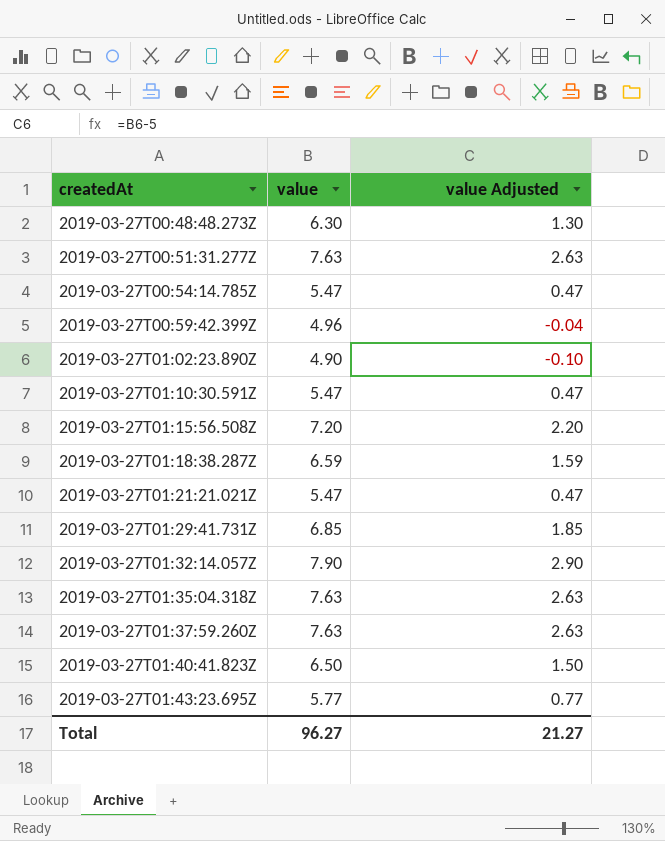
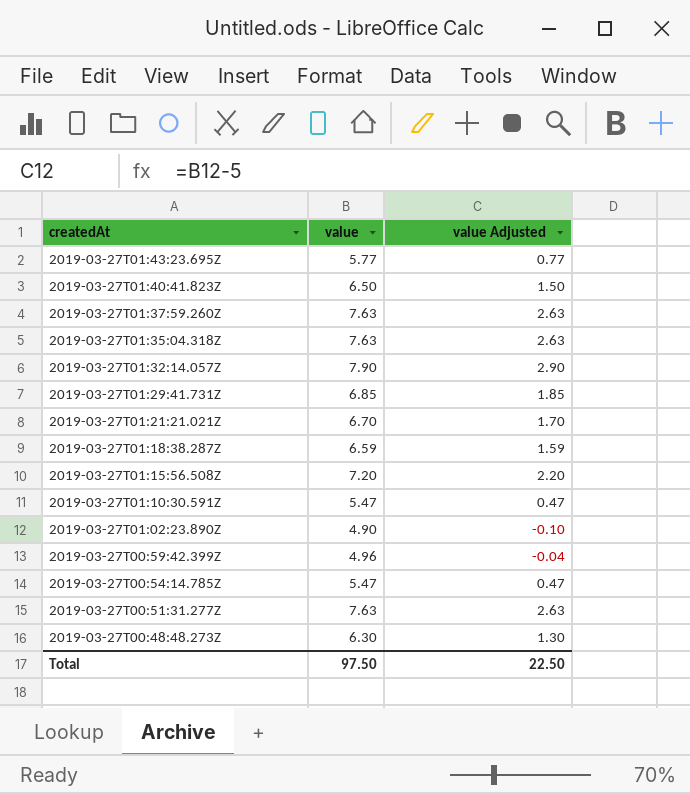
row order: createdAt ascending -> createdAt descending
2019-03-27T01:21:21.021Z | value: 5.47 -> 6.70
2019-03-27T01:21:21.021Z | value Adjusted: 0.47 -> 1.70
Total | value: 96.27 -> 97.50
Total | value Adjusted: 21.27 -> 22.50

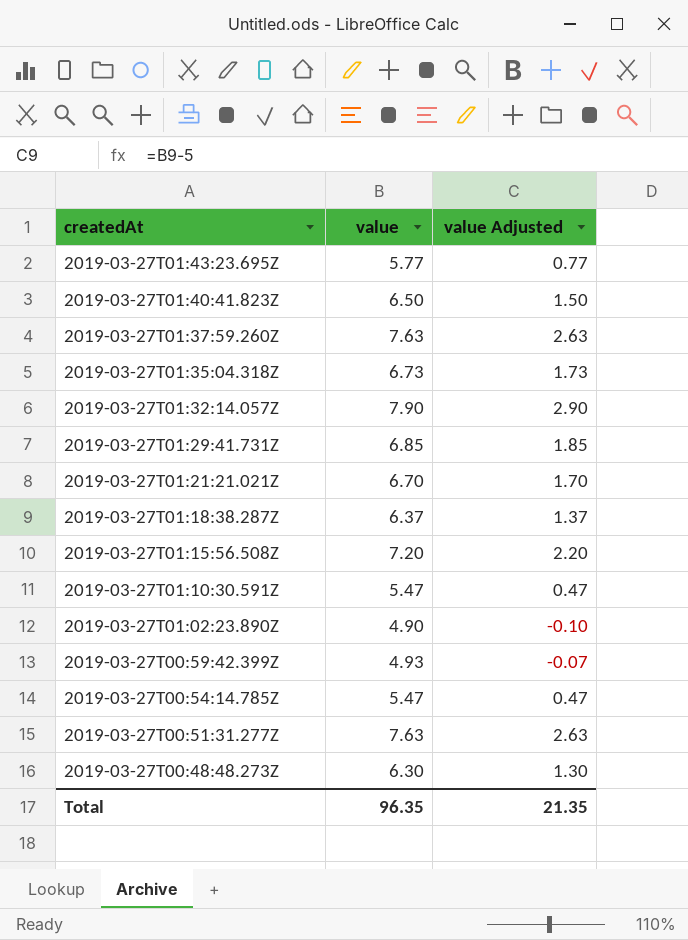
2019-03-27T01:35:04.318Z | value: 7.63 -> 6.73
2019-03-27T01:35:04.318Z | value Adjusted: 2.63 -> 1.73
2019-03-27T01:18:38.287Z | value: 6.59 -> 6.37
2019-03-27T01:18:38.287Z | value Adjusted: 1.59 -> 1.37
2019-03-27T00:59:42.399Z | value: 4.96 -> 4.93
2019-03-27T00:59:42.399Z | value Adjusted: -0.04 -> -0.07
Total | value: 97.50 -> 96.35
Total | value Adjusted: 22.50 -> 21.35

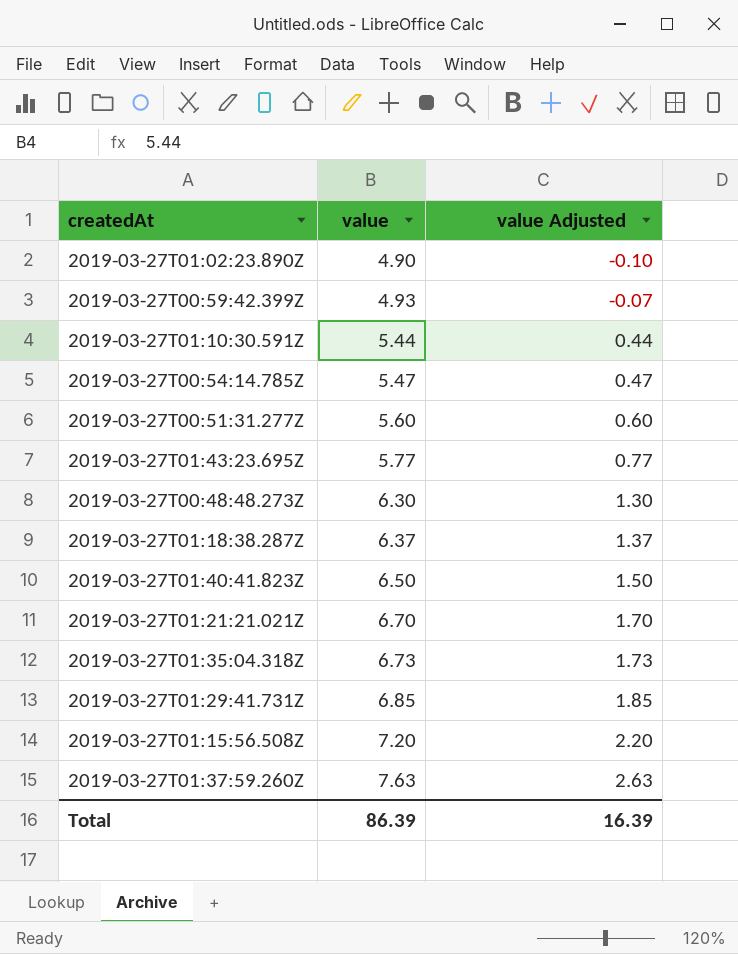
row order: createdAt descending -> value ascending
row 2019-03-27T01:32:14.057Z: 7.90 | 2.90 -> none
2019-03-27T01:10:30.591Z | value: 5.47 -> 5.44
2019-03-27T01:10:30.591Z | value Adjusted: 0.47 -> 0.44
2019-03-27T00:51:31.277Z | value: 7.63 -> 5.60
2019-03-27T00:51:31.277Z | value Adjusted: 2.63 -> 0.60
Total | value: 96.35 -> 86.39
Total | value Adjusted: 21.35 -> 16.39

